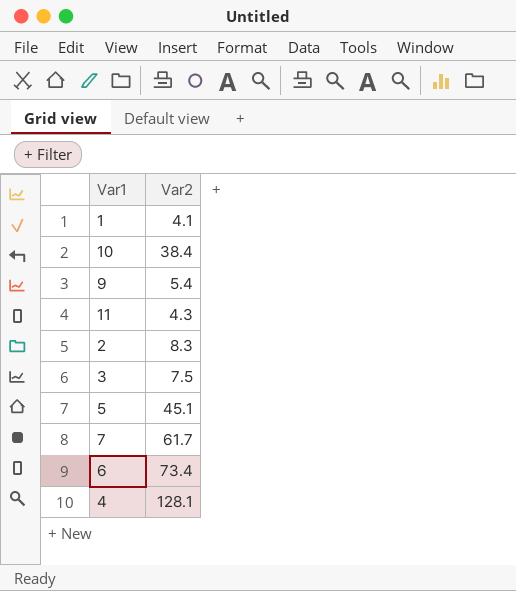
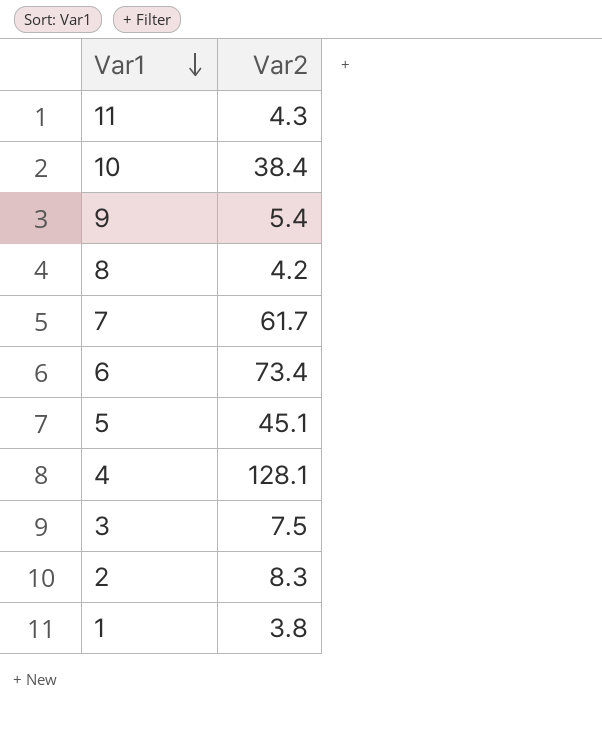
row order: none -> Var1 descending
row 8: none -> 4.2
1 | Var2: 4.1 -> 3.8

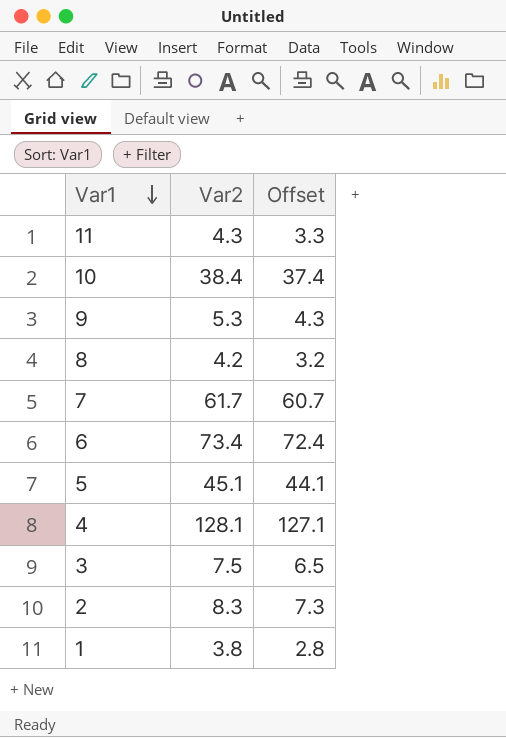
column Offset | formula: none -> [Var2] - 1
9 | Var2: 5.4 -> 5.3

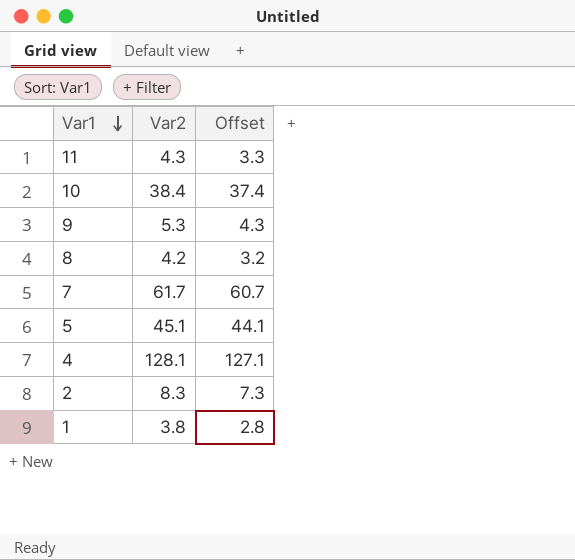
row 6: 73.4 | 72.4 -> none
row 3: 7.5 | 6.5 -> none

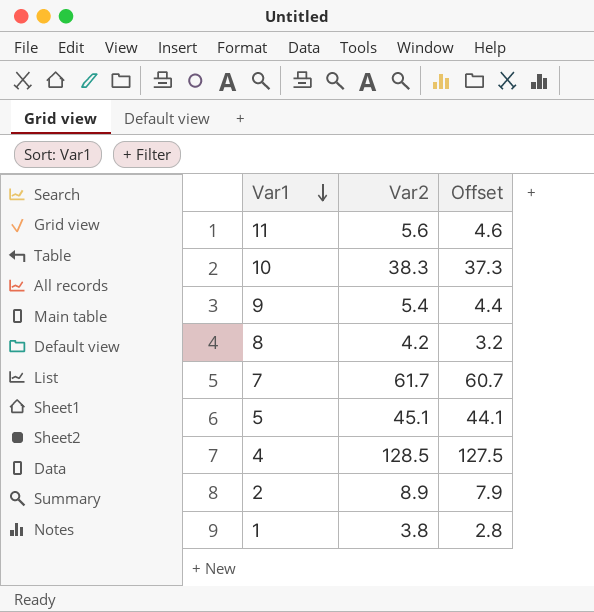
11 | Var2: 4.3 -> 5.6
11 | Offset: 3.3 -> 4.6
10 | Var2: 38.4 -> 38.3
10 | Offset: 37.4 -> 37.3
9 | Var2: 5.3 -> 5.4
9 | Offset: 4.3 -> 4.4
4 | Var2: 128.1 -> 128.5
4 | Offset: 127.1 -> 127.5
2 | Var2: 8.3 -> 8.9
2 | Offset: 7.3 -> 7.9

